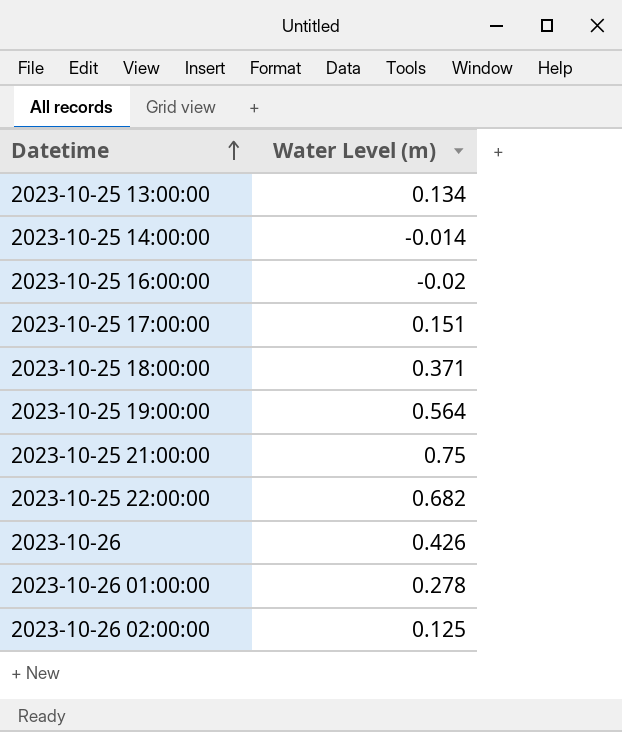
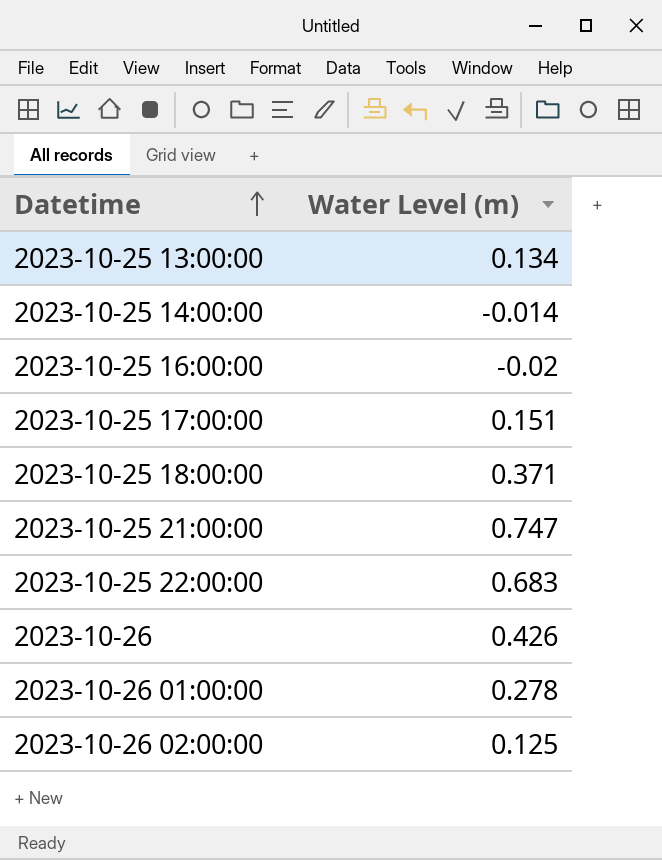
row 2023-10-25 19:00:00: 0.564 -> none
2023-10-25 21:00:00 | Water Level (m): 0.75 -> 0.747
2023-10-25 22:00:00 | Water Level (m): 0.682 -> 0.683

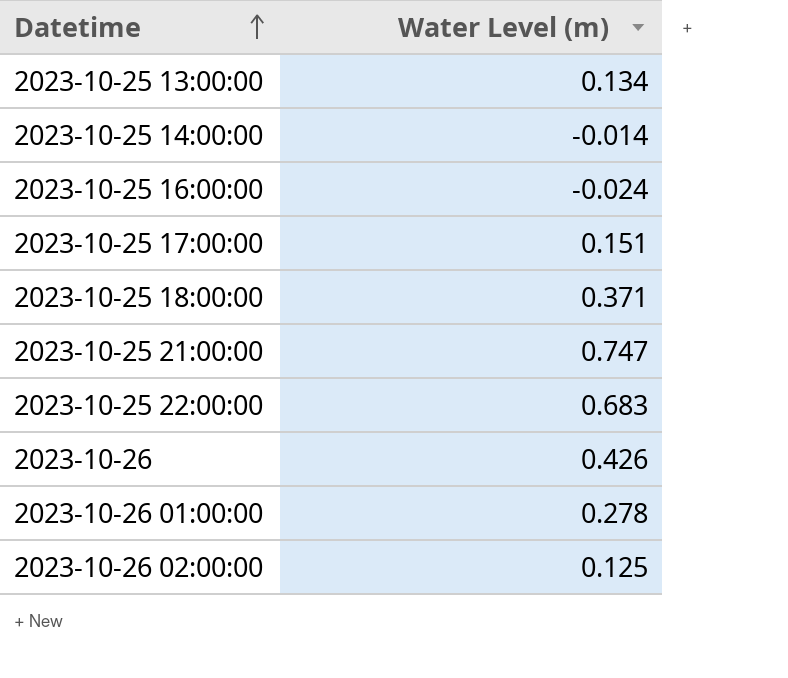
2023-10-25 16:00:00 | Water Level (m): -0.02 -> -0.024

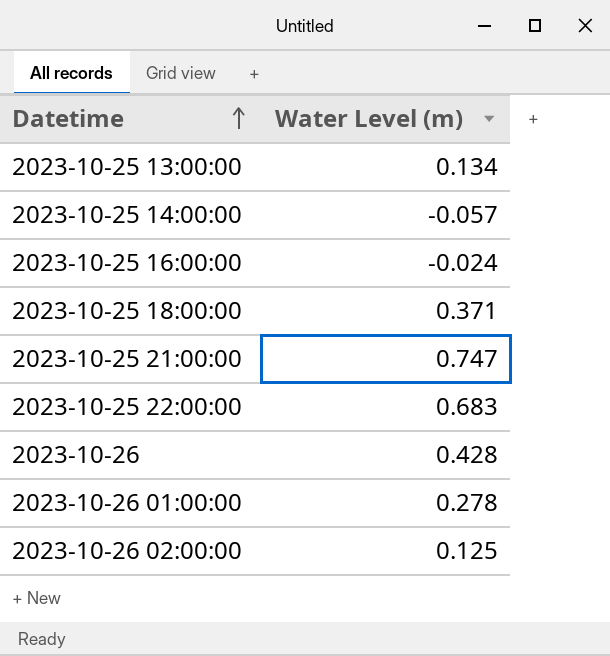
row 2023-10-25 17:00:00: 0.151 -> none
2023-10-25 14:00:00 | Water Level (m): -0.014 -> -0.057
2023-10-26 | Water Level (m): 0.426 -> 0.428

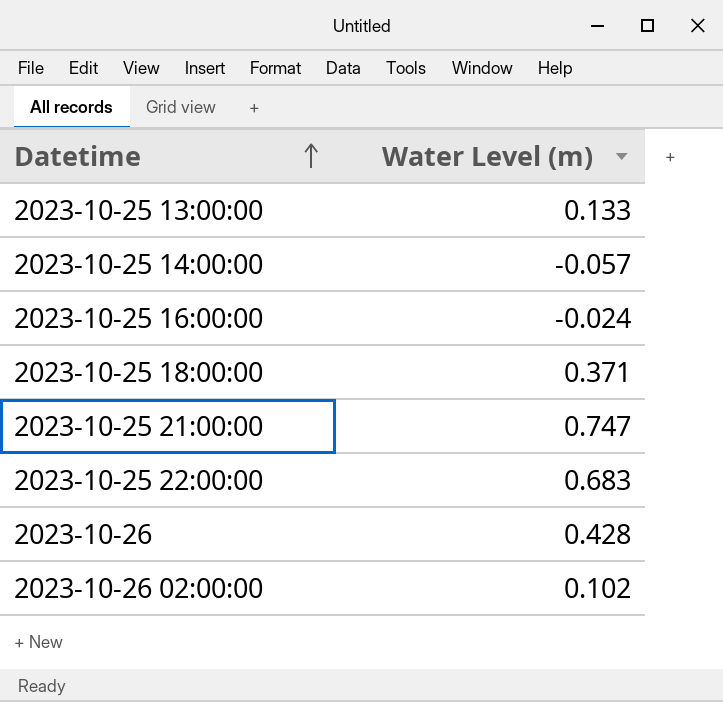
row 2023-10-26 01:00:00: 0.278 -> none
2023-10-25 13:00:00 | Water Level (m): 0.134 -> 0.133
2023-10-26 02:00:00 | Water Level (m): 0.125 -> 0.102

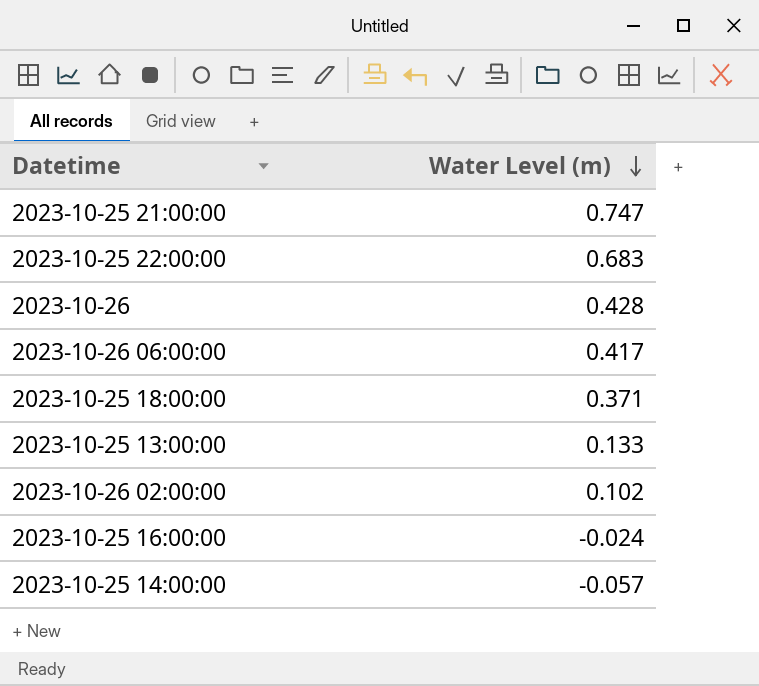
row order: Datetime ascending -> Water Level (m) descending
row 2023-10-26 06:00:00: none -> 0.417

